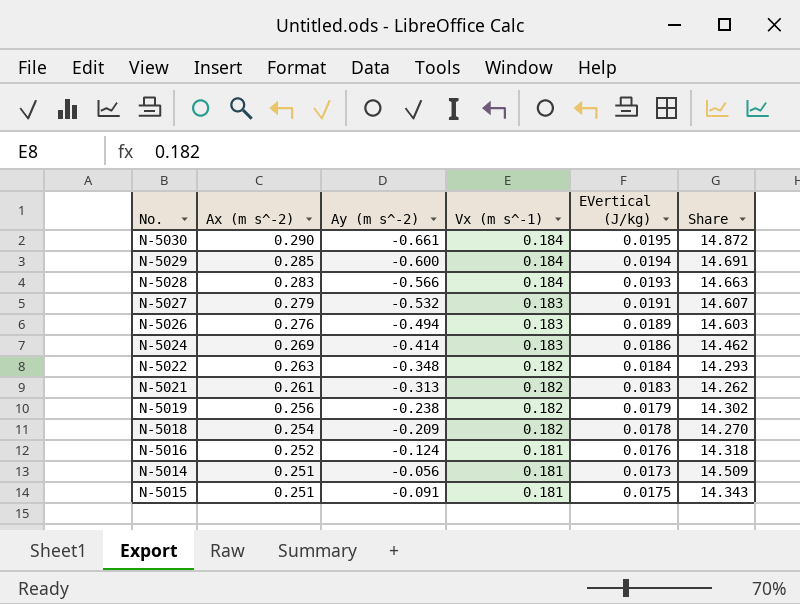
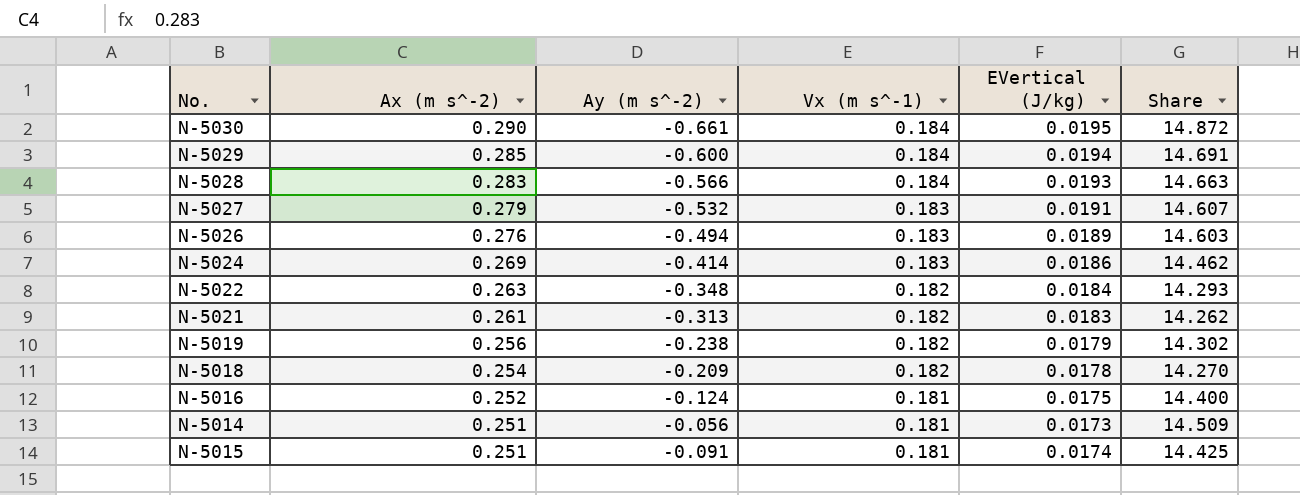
N-5016 | EVertical (J/kg): 0.0176 -> 0.0175
N-5016 | Share: 14.318 -> 14.400
N-5015 | EVertical (J/kg): 0.0175 -> 0.0174
N-5015 | Share: 14.343 -> 14.425

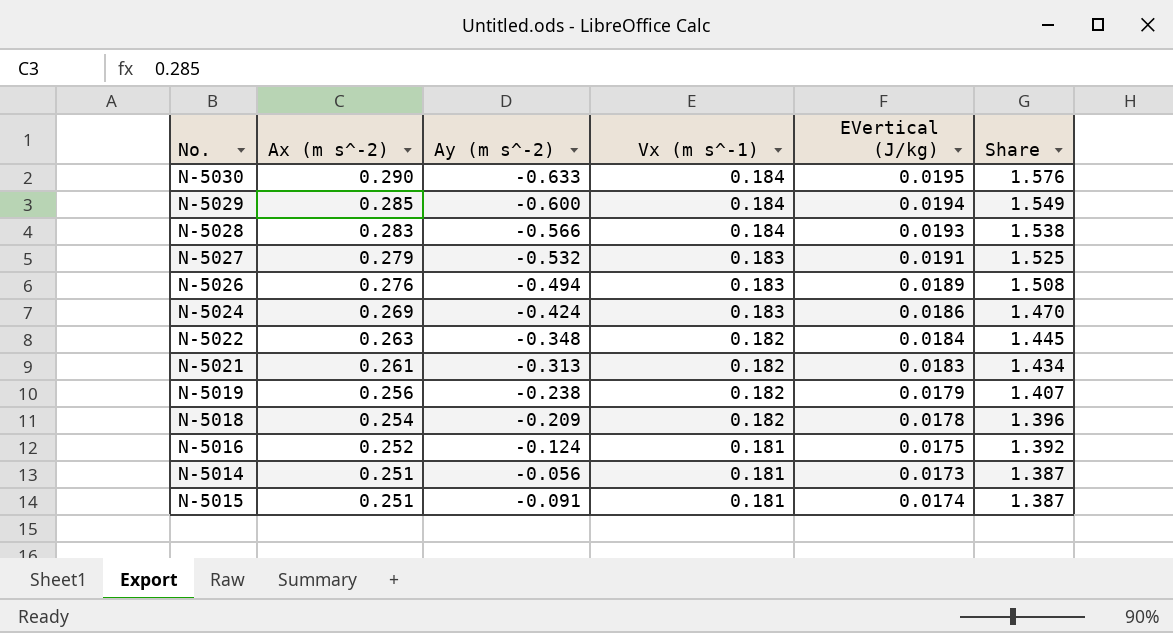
column Share | formula: [Ax (m s^-2)] / [EVertical (J/kg)] -> [Ax (m s^-2)] / [Vx (m s^-1)]
N-5030 | Ay (m s^-2): -0.661 -> -0.633
N-5024 | Ay (m s^-2): -0.414 -> -0.424

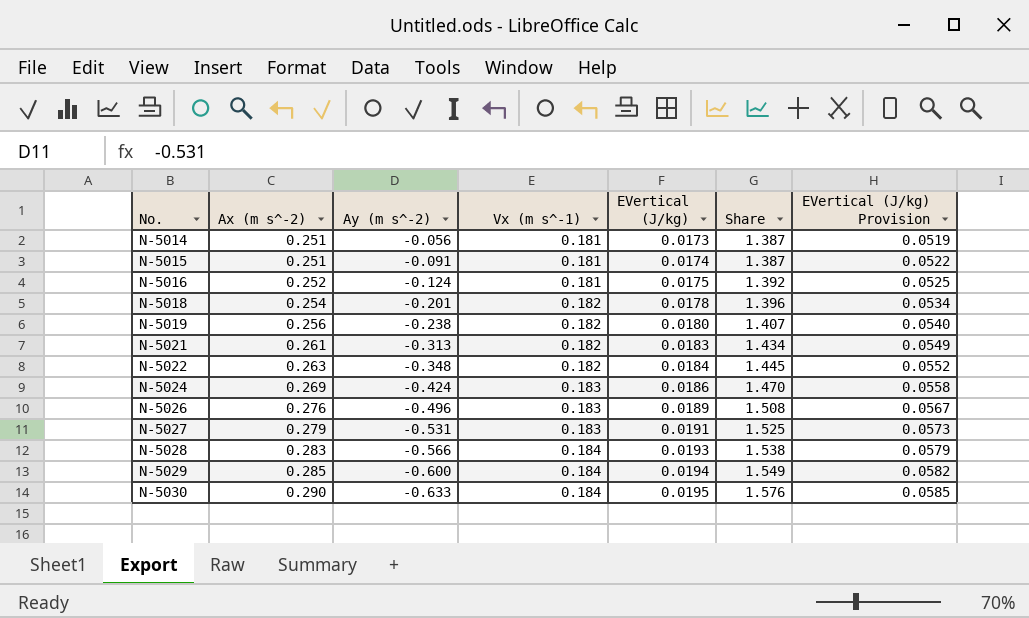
row order: Ax (m s^-2) descending -> No. ascending
column EVertical (J/kg) Provision | formula: none -> [EVertical (J/kg)] * 3
N-5018 | Ay (m s^-2): -0.209 -> -0.201
N-5019 | EVertical (J/kg): 0.0179 -> 0.0180
N-5026 | Ay (m s^-2): -0.494 -> -0.496
N-5027 | Ay (m s^-2): -0.532 -> -0.531

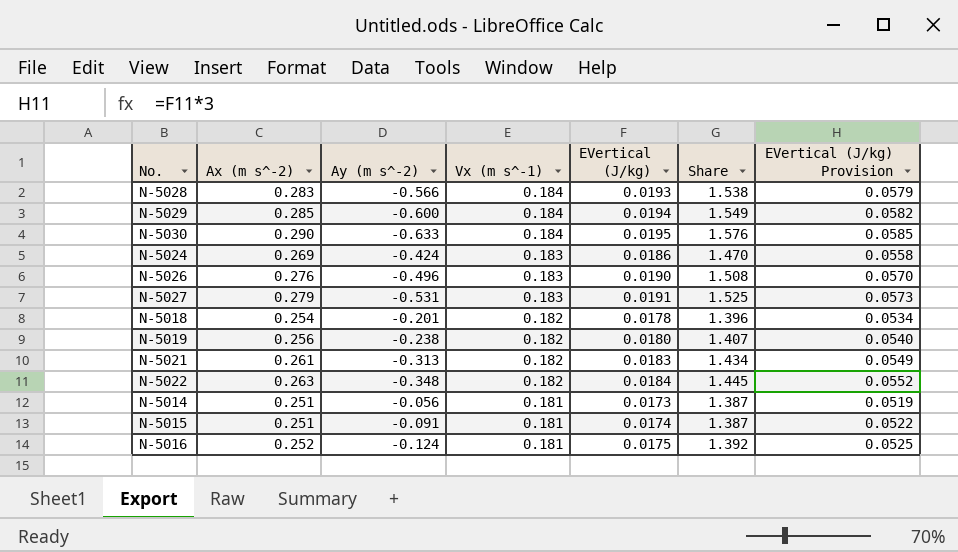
row order: No. ascending -> Vx (m s^-1) descending
N-5026 | EVertical (J/kg): 0.0189 -> 0.0190
N-5026 | EVertical (J/kg) Provision: 0.0567 -> 0.0570

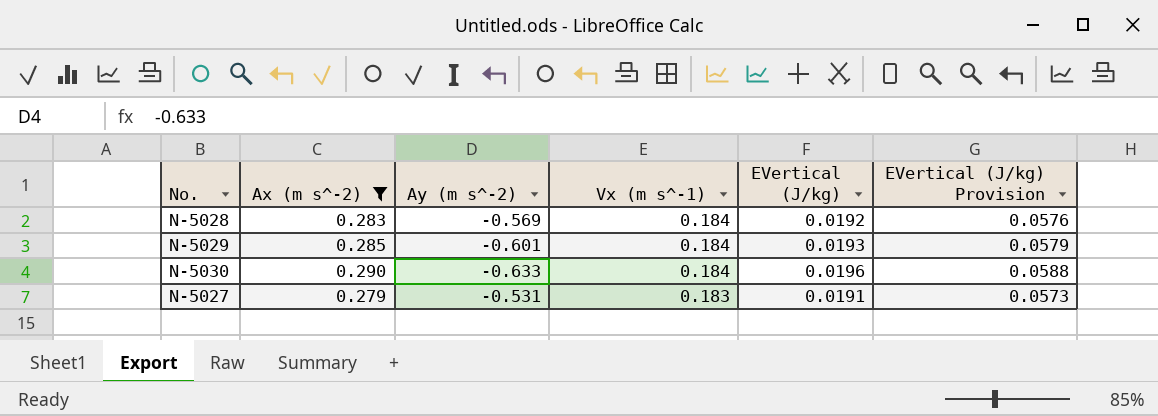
filter: none -> Ax (m s^-2) >= 0.279
column Share | formula: [Ax (m s^-2)] / [Vx (m s^-1)] -> none
N-5028 | Ay (m s^-2): -0.566 -> -0.569
N-5028 | EVertical (J/kg): 0.0193 -> 0.0192
N-5028 | EVertical (J/kg) Provision: 0.0579 -> 0.0576
N-5029 | Ay (m s^-2): -0.600 -> -0.601
N-5029 | EVertical (J/kg): 0.0194 -> 0.0193
N-5029 | EVertical (J/kg) Provision: 0.0582 -> 0.0579
N-5030 | EVertical (J/kg): 0.0195 -> 0.0196
N-5030 | EVertical (J/kg) Provision: 0.0585 -> 0.0588

